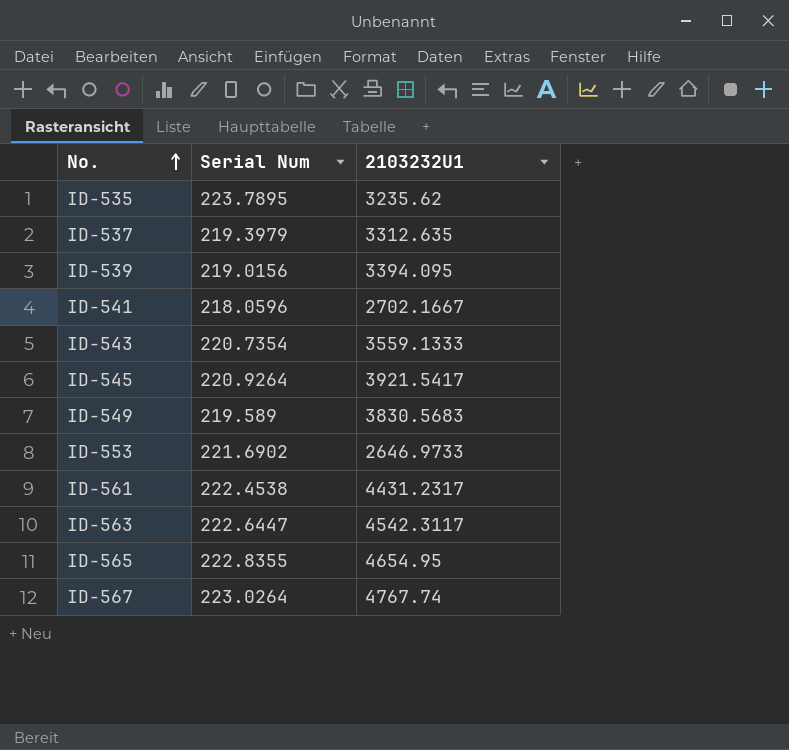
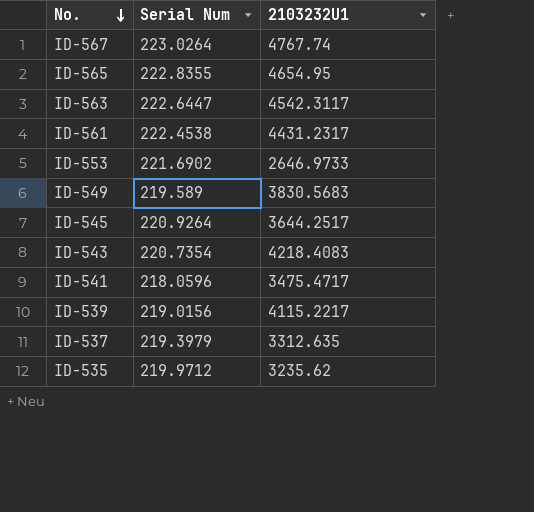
row order: No. ascending -> No. descending
ID-545 | 2103232U1: 3921.5417 -> 3644.2517
ID-543 | 2103232U1: 3559.1333 -> 4218.4083
ID-541 | 2103232U1: 2702.1667 -> 3475.4717
ID-539 | 2103232U1: 3394.095 -> 4115.2217
ID-535 | Serial Num: 223.7895 -> 219.9712

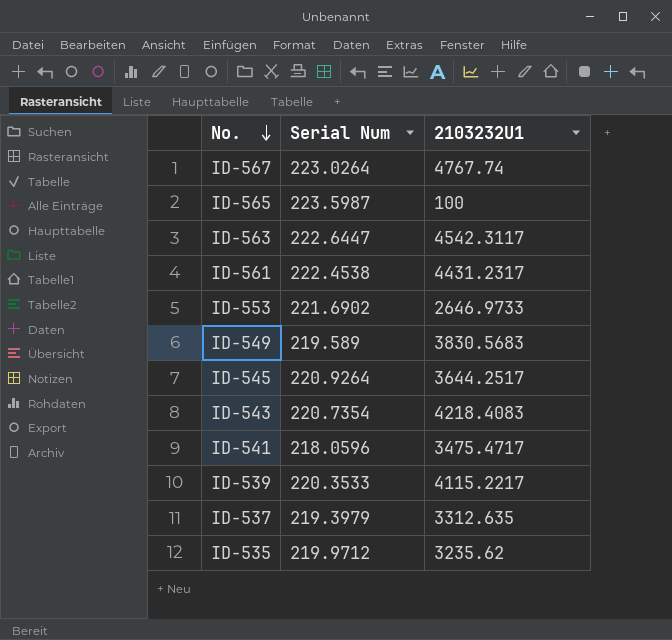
ID-565 | Serial Num: 222.8355 -> 223.5987
ID-565 | 2103232U1: 4654.95 -> 100
ID-539 | Serial Num: 219.0156 -> 220.3533

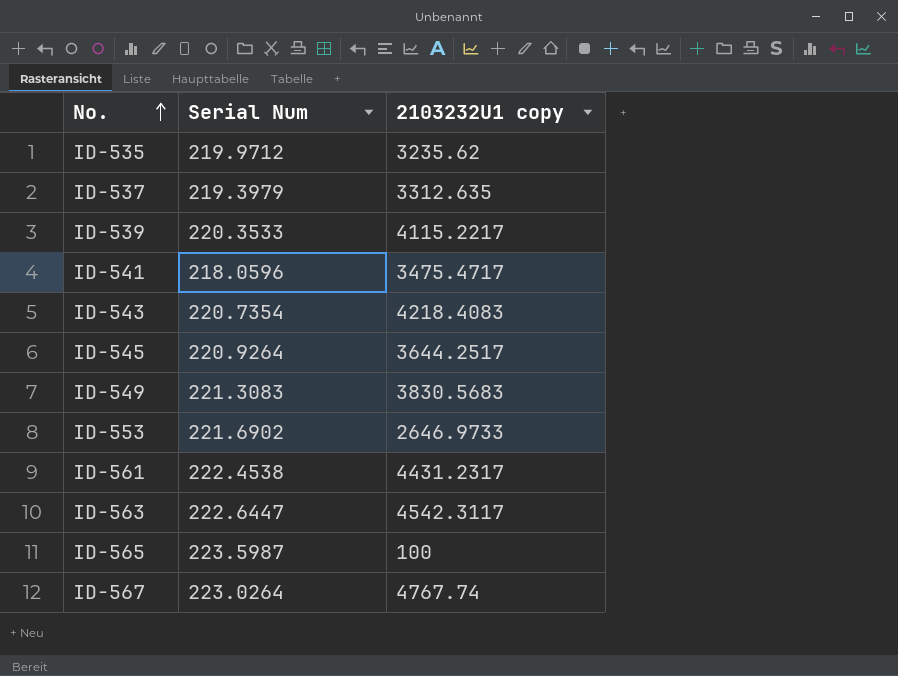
row order: No. descending -> No. ascending
column name: 2103232U1 -> 2103232U1 copy
ID-549 | Serial Num: 219.589 -> 221.3083

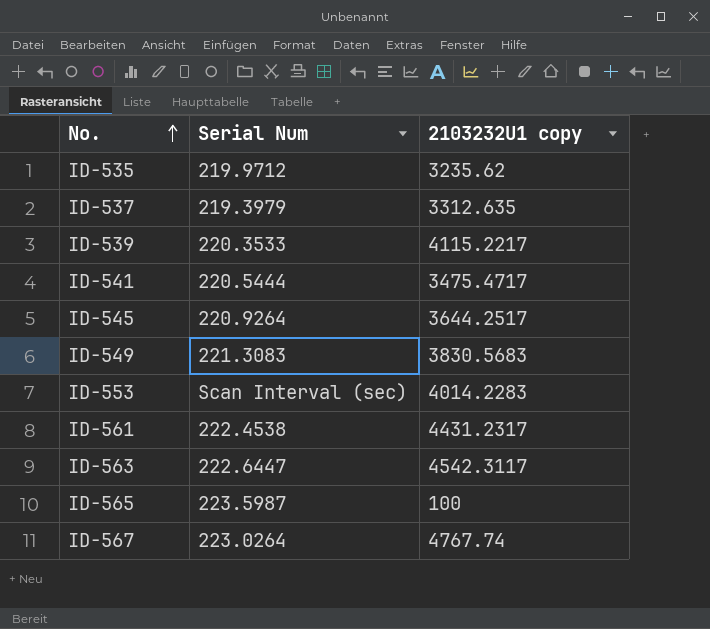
row ID-543: 220.7354 | 4218.4083 -> none
ID-541 | Serial Num: 218.0596 -> 220.5444
ID-553 | Serial Num: 221.6902 -> Scan Interval (sec)
ID-553 | 2103232U1 copy: 2646.9733 -> 4014.2283

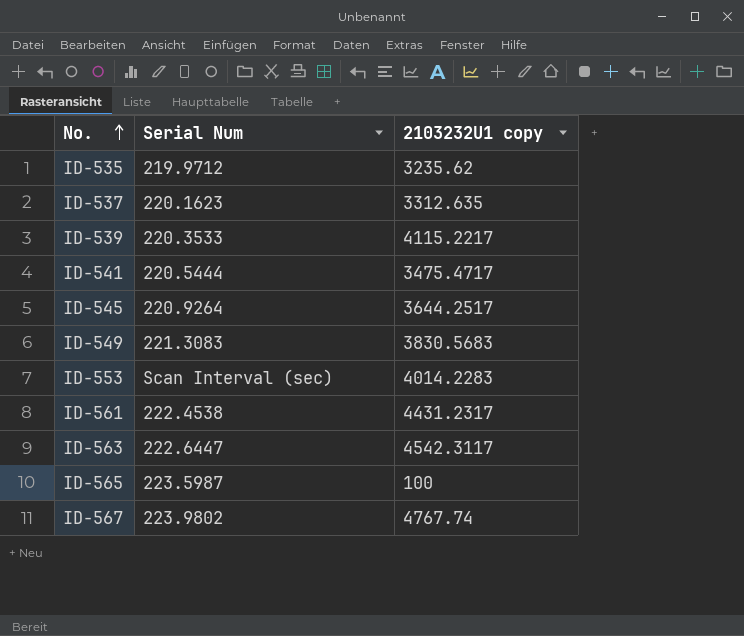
ID-537 | Serial Num: 219.3979 -> 220.1623
ID-567 | Serial Num: 223.0264 -> 223.9802

